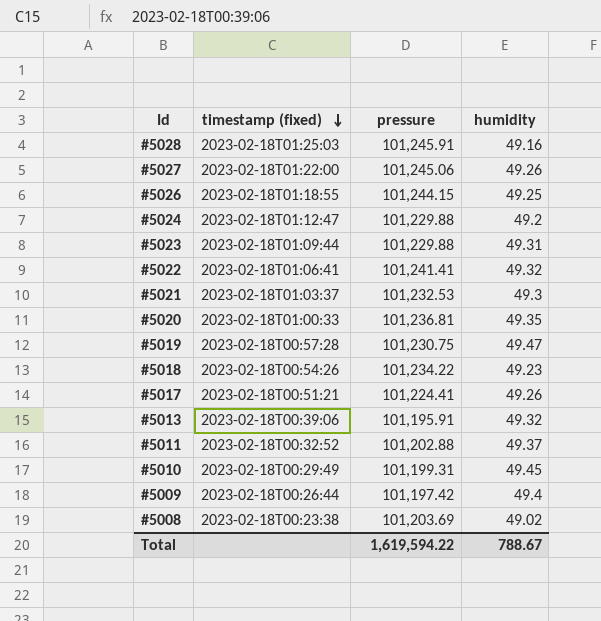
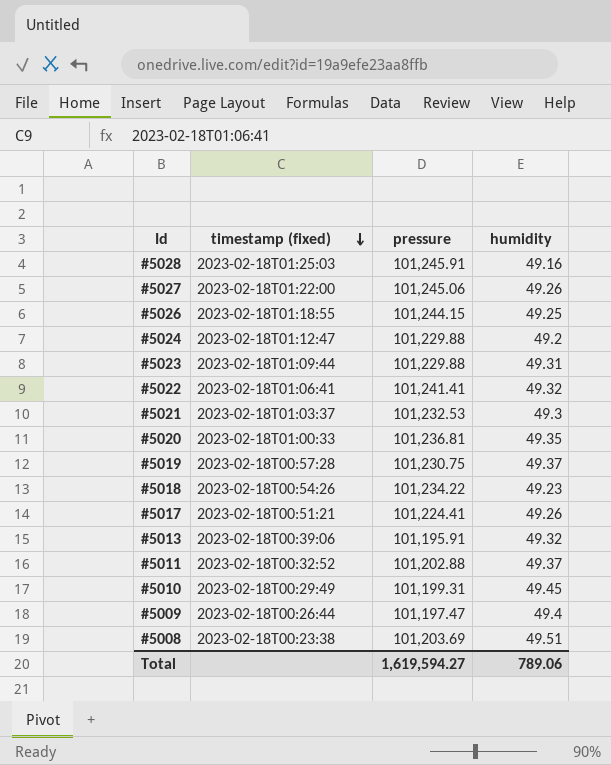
#5019 | humidity: 49.47 -> 49.37
#5009 | pressure: 101,197.42 -> 101,197.47
#5008 | humidity: 49.02 -> 49.51
Total | pressure: 1,619,594.22 -> 1,619,594.27
Total | humidity: 788.67 -> 789.06

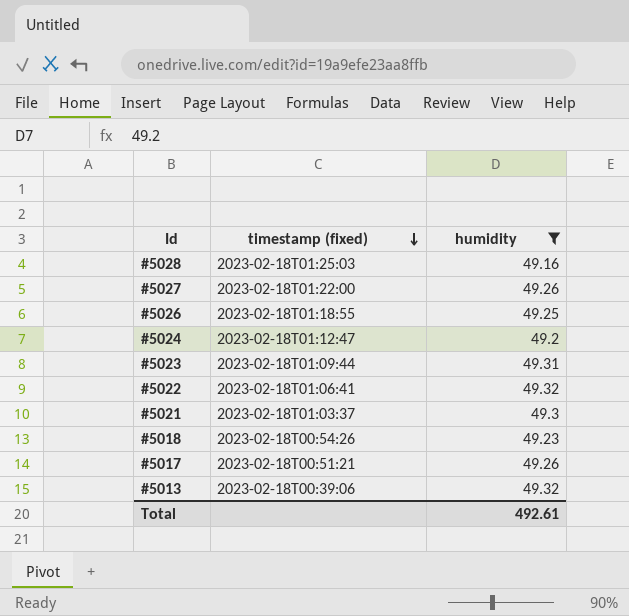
filter: none -> humidity <= 49.32
column pressure | position: 3 -> none
Total | humidity: 789.06 -> 492.61

